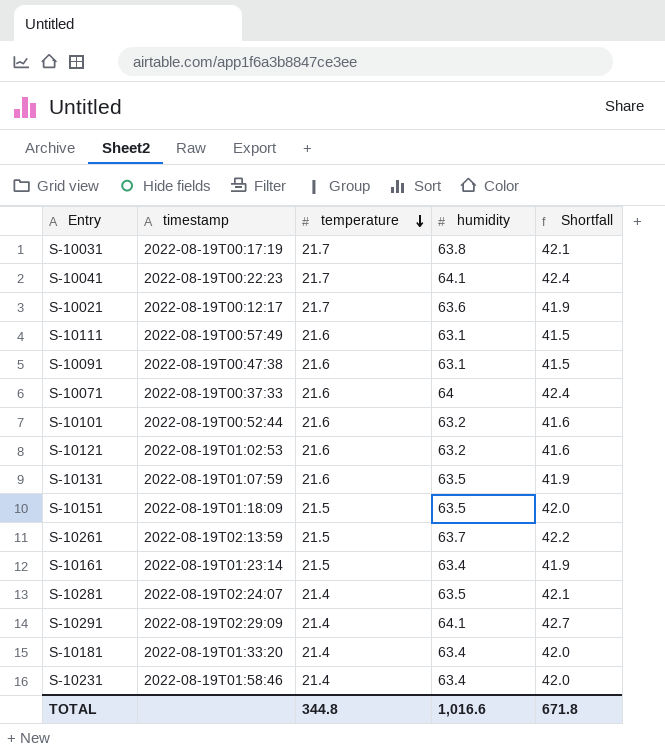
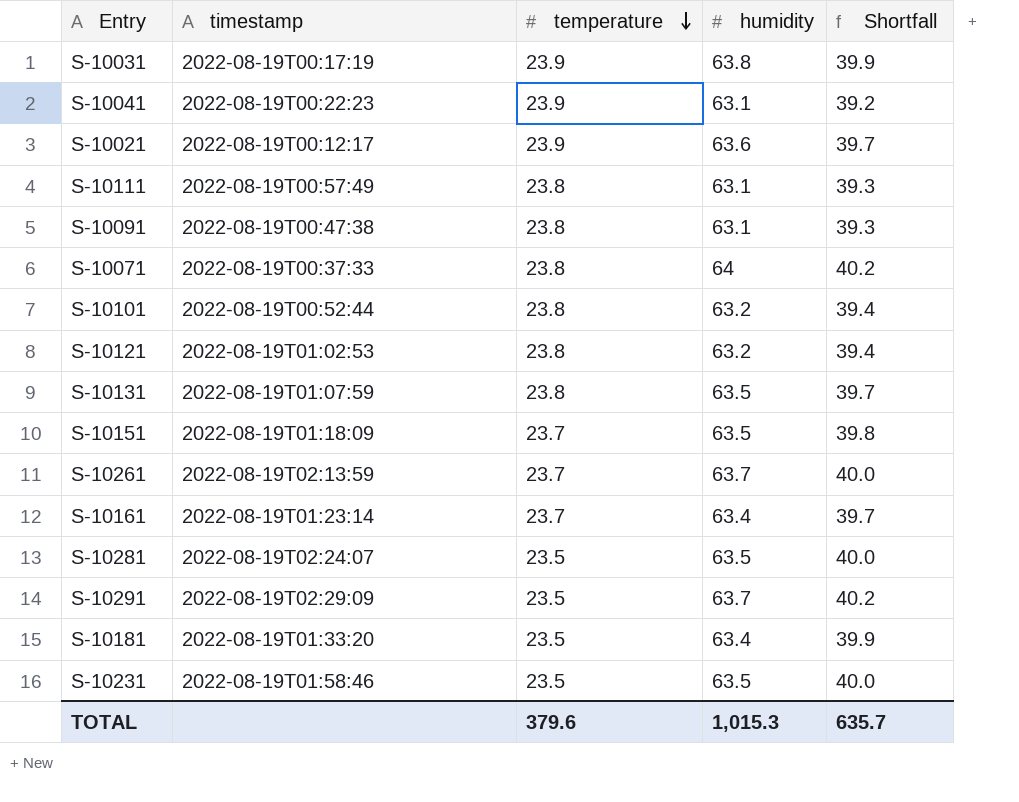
S-10031 | temperature: 21.7 -> 23.9
S-10031 | Shortfall: 42.1 -> 39.9
S-10041 | temperature: 21.7 -> 23.9
S-10041 | humidity: 64.1 -> 63.1
S-10041 | Shortfall: 42.4 -> 39.2
S-10021 | temperature: 21.7 -> 23.9
S-10021 | Shortfall: 41.9 -> 39.7
S-10111 | temperature: 21.6 -> 23.8
S-10111 | Shortfall: 41.5 -> 39.3
S-10091 | temperature: 21.6 -> 23.8
S-10091 | Shortfall: 41.5 -> 39.3
S-10071 | temperature: 21.6 -> 23.8
S-10071 | Shortfall: 42.4 -> 40.2
S-10101 | temperature: 21.6 -> 23.8
S-10101 | Shortfall: 41.6 -> 39.4
S-10121 | temperature: 21.6 -> 23.8
S-10121 | Shortfall: 41.6 -> 39.4
S-10131 | temperature: 21.6 -> 23.8
S-10131 | Shortfall: 41.9 -> 39.7
S-10151 | temperature: 21.5 -> 23.7
S-10151 | Shortfall: 42.0 -> 39.8
S-10261 | temperature: 21.5 -> 23.7
S-10261 | Shortfall: 42.2 -> 40.0
S-10161 | temperature: 21.5 -> 23.7
S-10161 | Shortfall: 41.9 -> 39.7
S-10281 | temperature: 21.4 -> 23.5
S-10281 | Shortfall: 42.1 -> 40.0
S-10291 | temperature: 21.4 -> 23.5
S-10291 | humidity: 64.1 -> 63.7
S-10291 | Shortfall: 42.7 -> 40.2
S-10181 | temperature: 21.4 -> 23.5
S-10181 | Shortfall: 42.0 -> 39.9
S-10231 | temperature: 21.4 -> 23.5
S-10231 | humidity: 63.4 -> 63.5
S-10231 | Shortfall: 42.0 -> 40.0
TOTAL | temperature: 344.8 -> 379.6
TOTAL | humidity: 1,016.6 -> 1,015.3
TOTAL | Shortfall: 671.8 -> 635.7

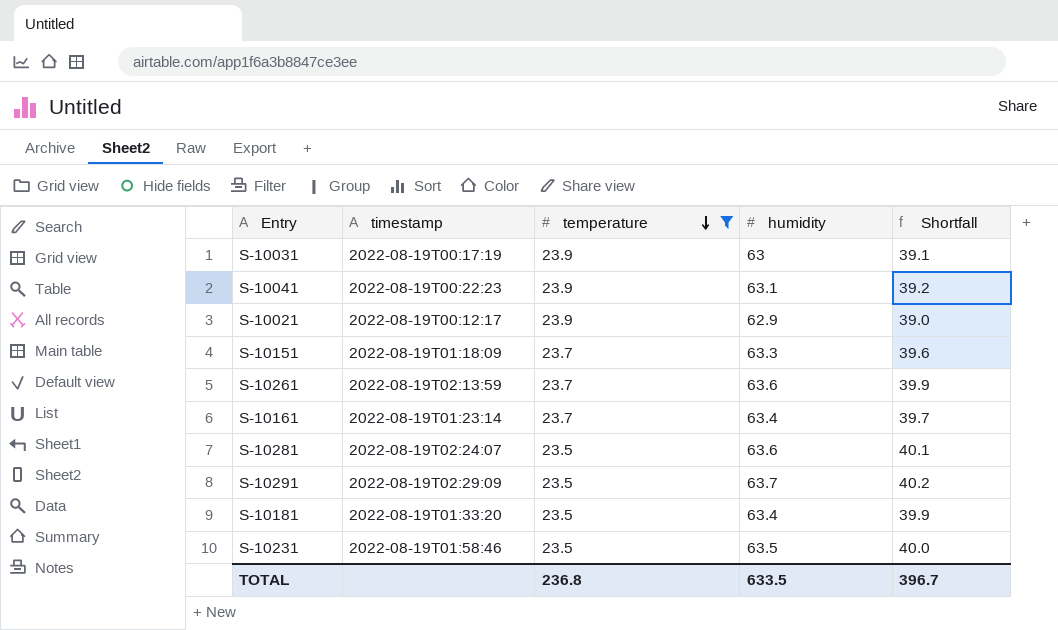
filter: none -> temperature != 23.8
S-10031 | humidity: 63.8 -> 63
S-10031 | Shortfall: 39.9 -> 39.1
S-10021 | humidity: 63.6 -> 62.9
S-10021 | Shortfall: 39.7 -> 39.0
S-10151 | humidity: 63.5 -> 63.3
S-10151 | Shortfall: 39.8 -> 39.6
S-10261 | humidity: 63.7 -> 63.6
S-10261 | Shortfall: 40.0 -> 39.9
S-10281 | humidity: 63.5 -> 63.6
S-10281 | Shortfall: 40.0 -> 40.1
TOTAL | temperature: 379.6 -> 236.8
TOTAL | humidity: 1,015.3 -> 633.5
TOTAL | Shortfall: 635.7 -> 396.7

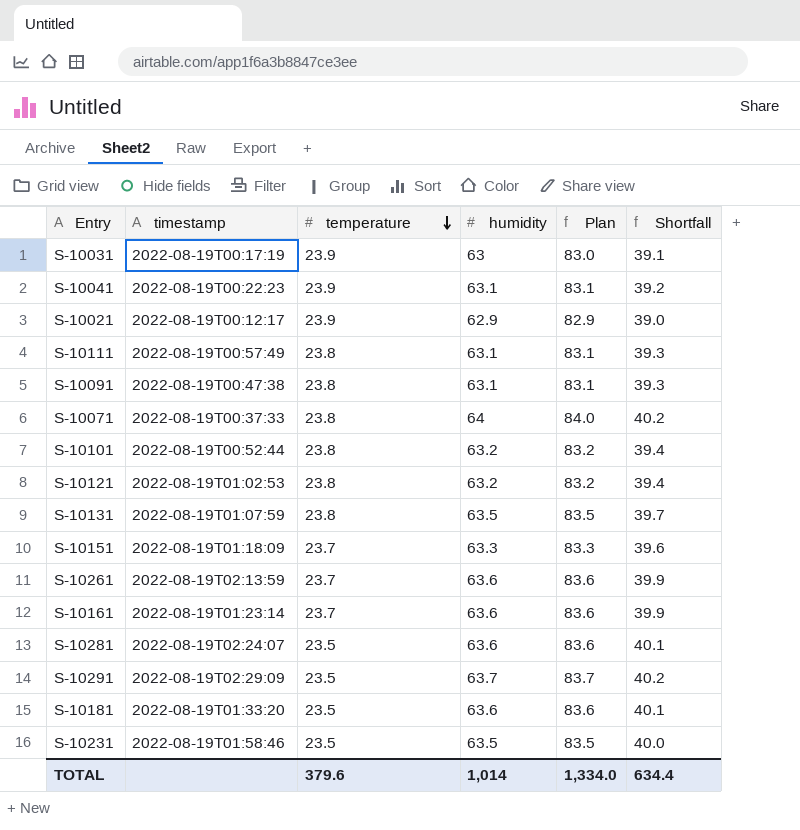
filter: temperature != 23.8 -> none
column Plan | formula: none -> [humidity] + 20
S-10161 | humidity: 63.4 -> 63.6
S-10161 | Shortfall: 39.7 -> 39.9
S-10181 | humidity: 63.4 -> 63.6
S-10181 | Shortfall: 39.9 -> 40.1
TOTAL | temperature: 236.8 -> 379.6
TOTAL | humidity: 633.5 -> 1,014
TOTAL | Shortfall: 396.7 -> 634.4

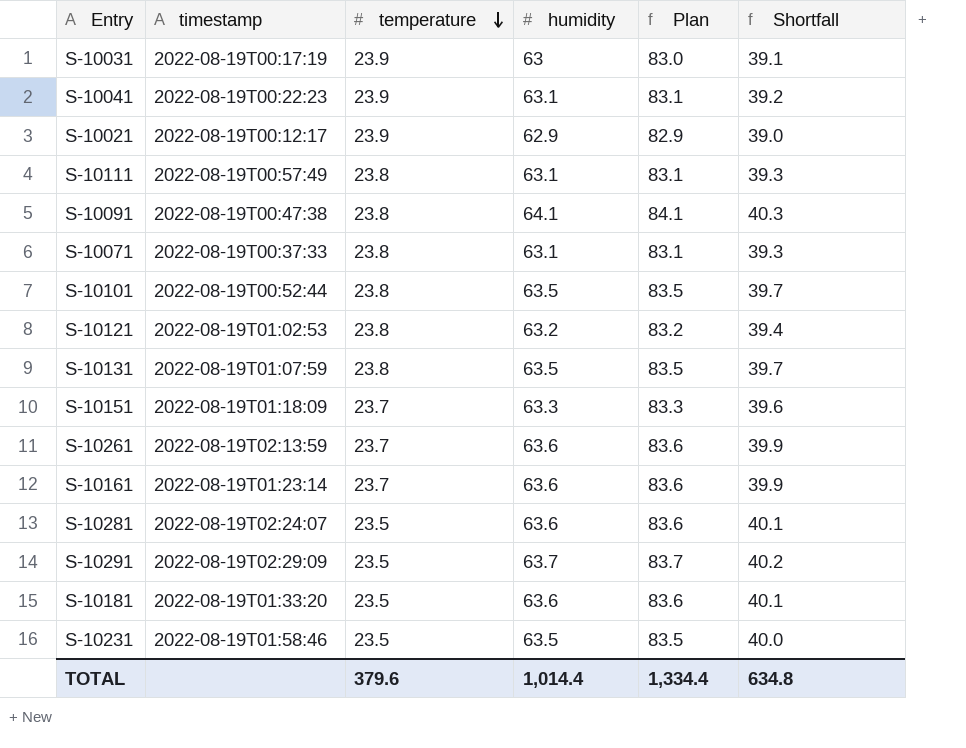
S-10091 | humidity: 63.1 -> 64.1
S-10091 | Plan: 83.1 -> 84.1
S-10091 | Shortfall: 39.3 -> 40.3
S-10071 | humidity: 64 -> 63.1
S-10071 | Plan: 84.0 -> 83.1
S-10071 | Shortfall: 40.2 -> 39.3
S-10101 | humidity: 63.2 -> 63.5
S-10101 | Plan: 83.2 -> 83.5
S-10101 | Shortfall: 39.4 -> 39.7
TOTAL | humidity: 1,014 -> 1,014.4
TOTAL | Plan: 1,334.0 -> 1,334.4
TOTAL | Shortfall: 634.4 -> 634.8

